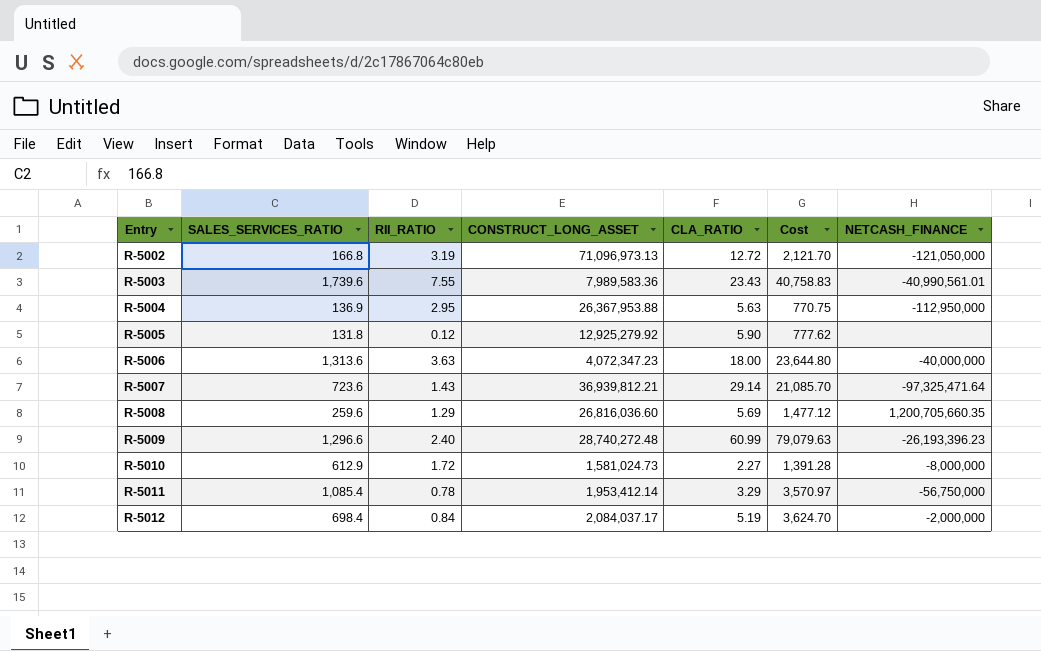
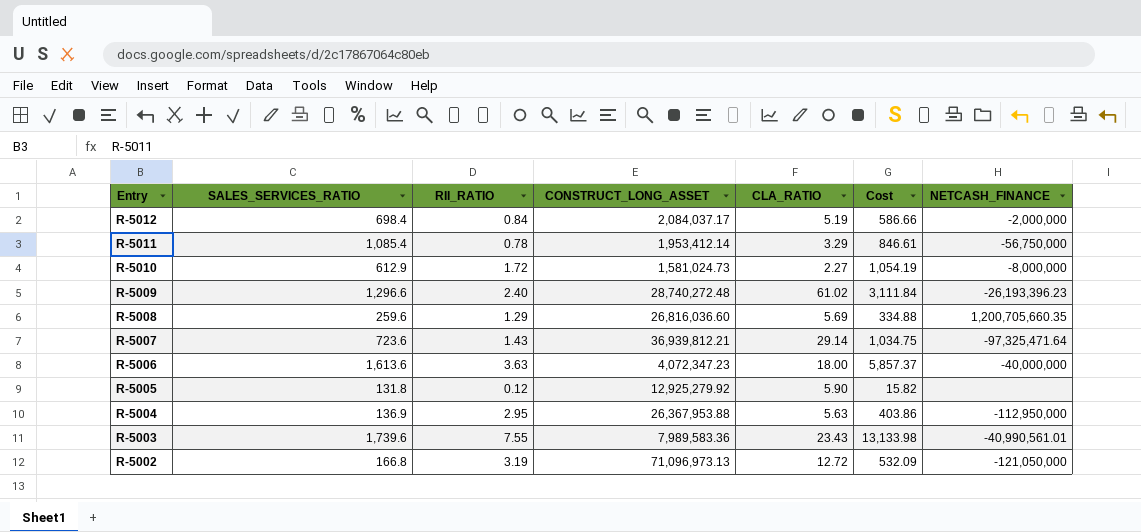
row order: Entry ascending -> Entry descending
column Cost | formula: [SALES_SERVICES_RATIO] * [CLA_RATIO] -> [SALES_SERVICES_RATIO] * [RII_RATIO]
R-5009 | CLA_RATIO: 60.99 -> 61.02
R-5006 | SALES_SERVICES_RATIO: 1,313.6 -> 1,613.6

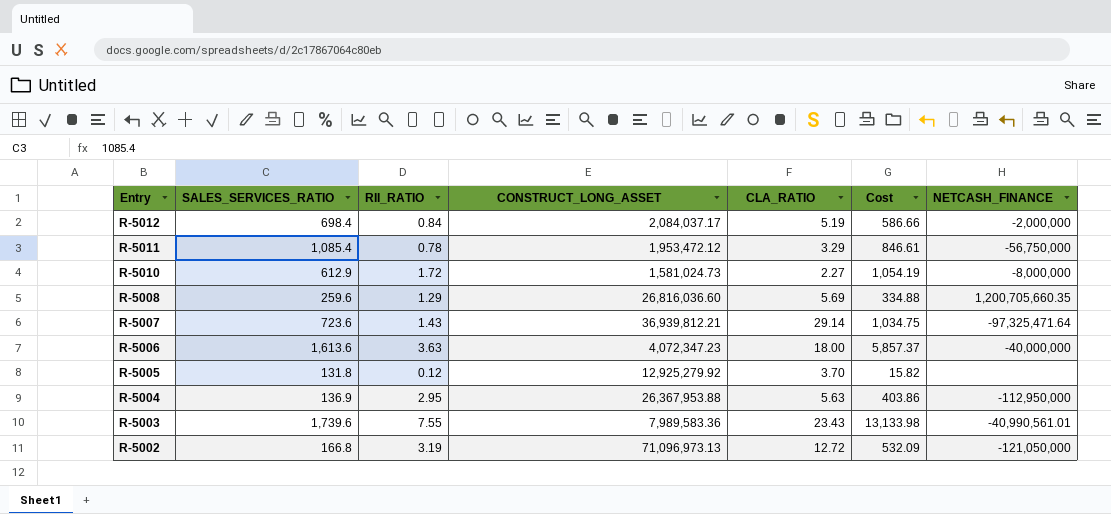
row R-5009: 1,296.6 | 2.40 | 28,740,272.48 | 61.02 | 3,111.84 | -26,193,396.23 -> none
R-5011 | CONSTRUCT_LONG_ASSET: 1,953,412.14 -> 1,953,472.12
R-5005 | CLA_RATIO: 5.90 -> 3.70

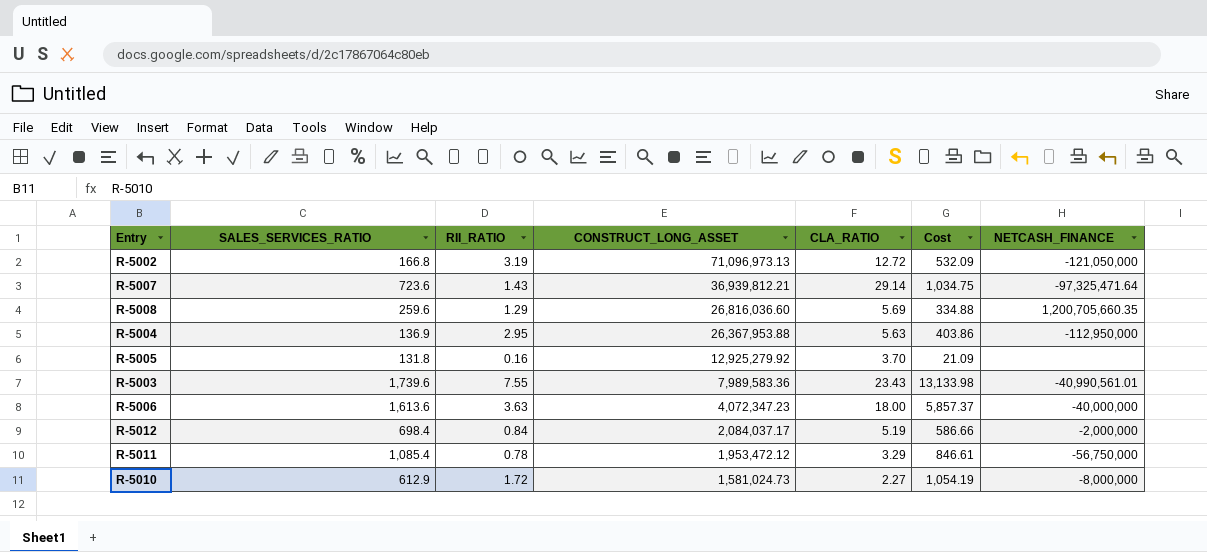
row order: Entry descending -> CONSTRUCT_LONG_ASSET descending
R-5005 | RII_RATIO: 0.12 -> 0.16
R-5005 | Cost: 15.82 -> 21.09

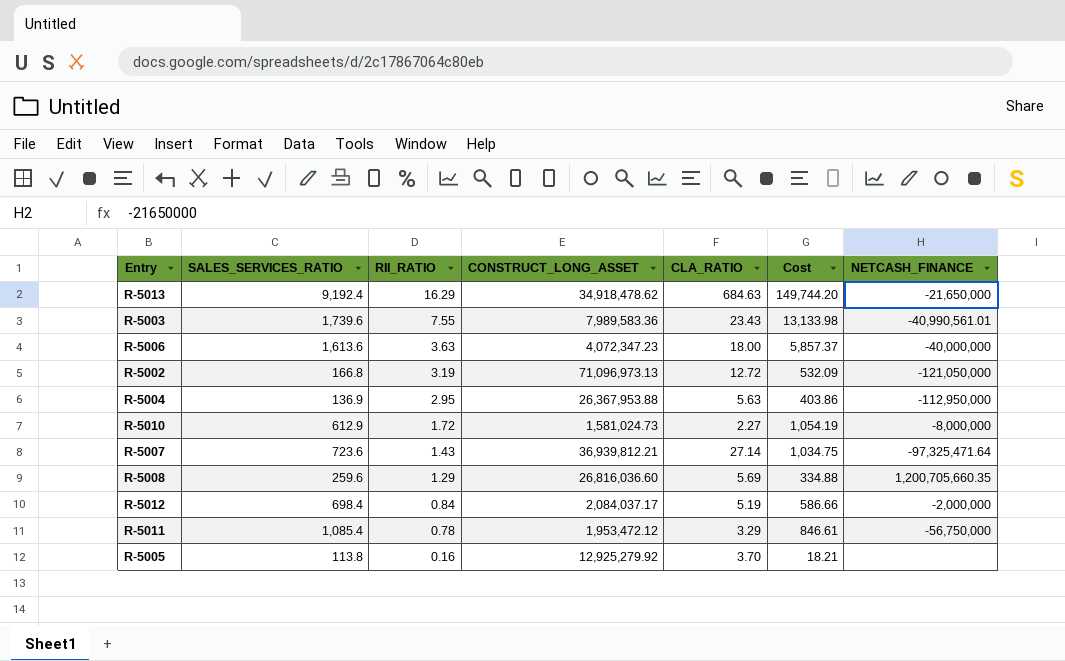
row order: CONSTRUCT_LONG_ASSET descending -> RII_RATIO descending
row R-5013: none -> 9,192.4 | 16.29 | 34,918,478.62 | 684.63 | 149,744.20 | -21,650,000
R-5007 | CLA_RATIO: 29.14 -> 27.14
R-5005 | SALES_SERVICES_RATIO: 131.8 -> 113.8
R-5005 | Cost: 21.09 -> 18.21

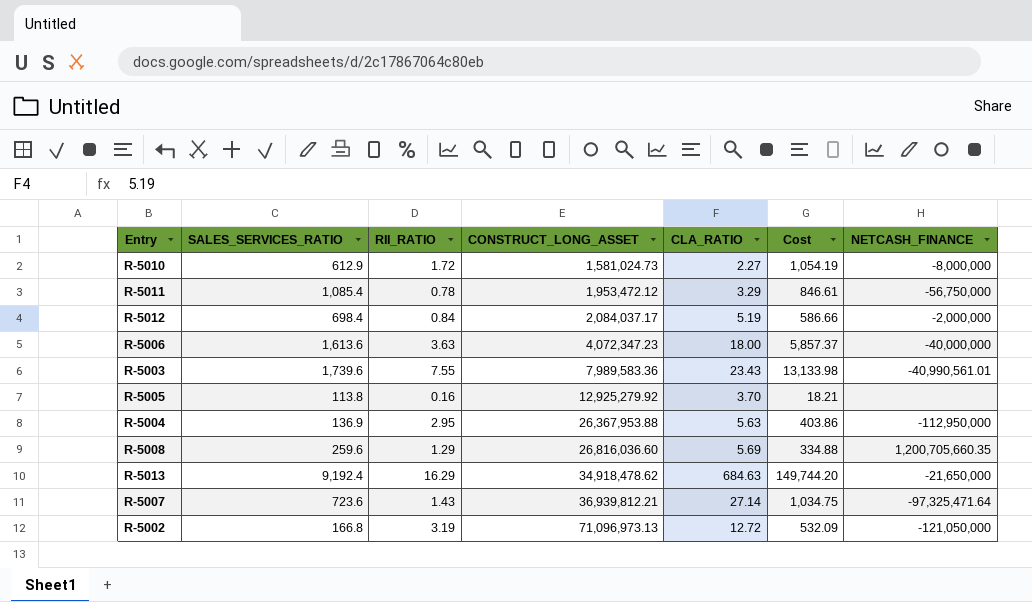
row order: RII_RATIO descending -> CONSTRUCT_LONG_ASSET ascending

